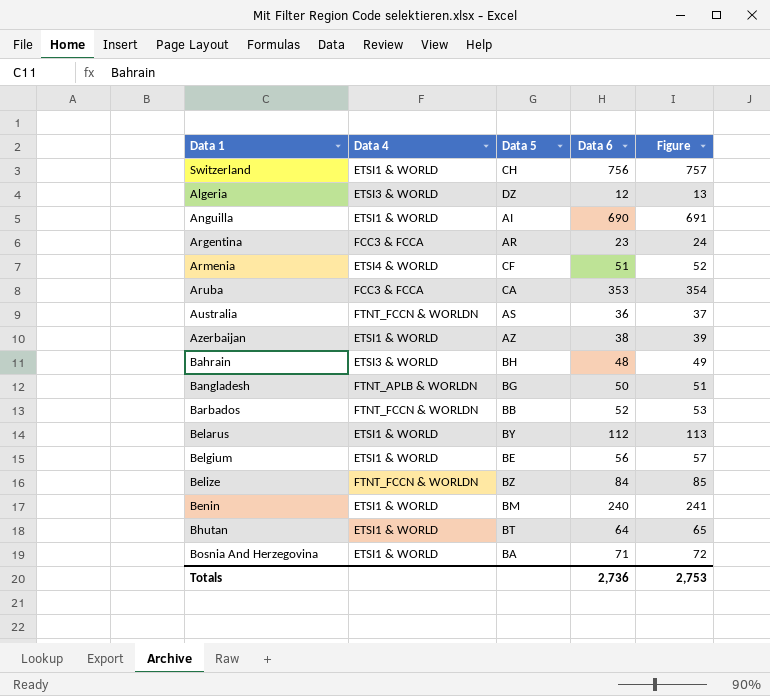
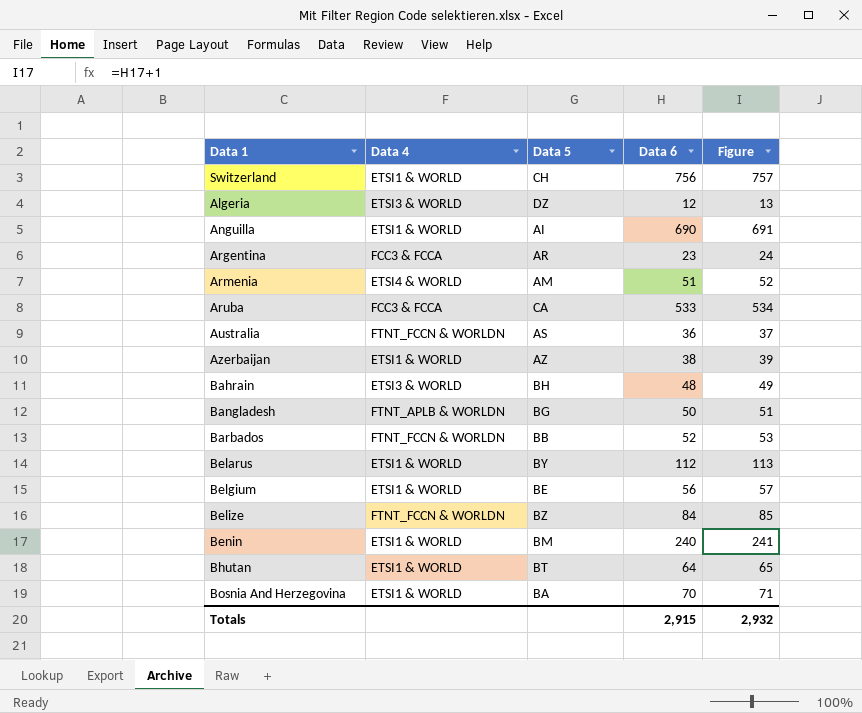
Armenia | Data 5: CF -> AM
Aruba | Data 6: 353 -> 533
Aruba | Figure: 354 -> 534
Bosnia And Herzegovina | Data 6: 71 -> 70
Bosnia And Herzegovina | Figure: 72 -> 71
Totals | Data 6: 2,736 -> 2,915
Totals | Figure: 2,753 -> 2,932

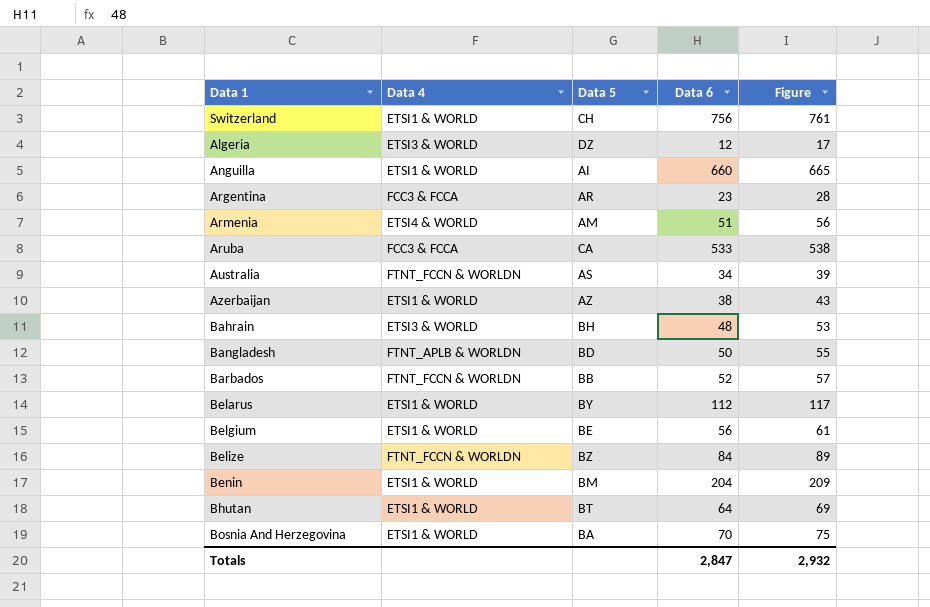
column Figure | formula: [Data 6] + 1 -> [Data 6] + 5
Anguilla | Data 6: 690 -> 660
Australia | Data 6: 36 -> 34
Bangladesh | Data 5: BG -> BD
Benin | Data 6: 240 -> 204
Totals | Data 6: 2,915 -> 2,847

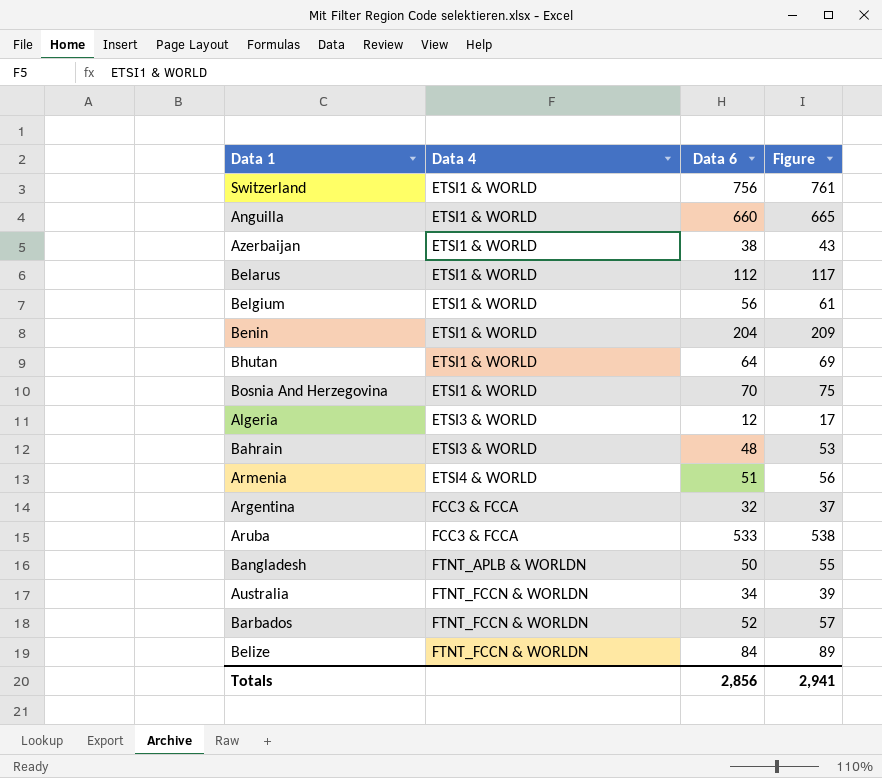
row order: none -> Data 4 ascending
column Data 5 | position: 3 -> none
Argentina | Data 6: 23 -> 32
Argentina | Figure: 28 -> 37
Totals | Data 6: 2,847 -> 2,856
Totals | Figure: 2,932 -> 2,941

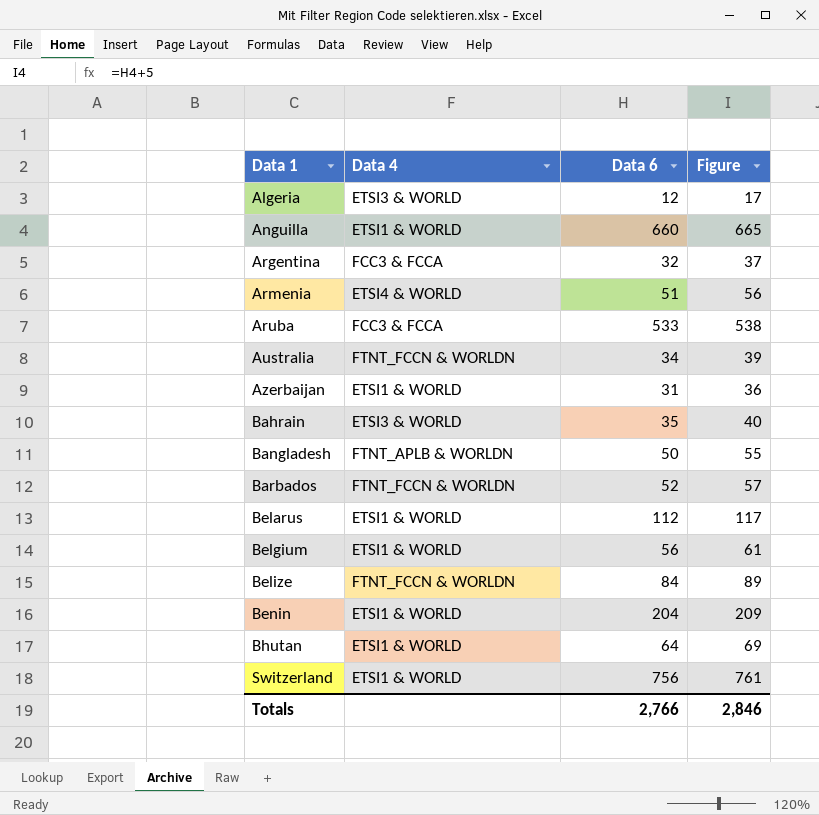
row order: Data 4 ascending -> Data 1 ascending
row Bosnia And Herzegovina: ETSI1 & WORLD | 70 | 75 -> none
Azerbaijan | Data 6: 38 -> 31
Azerbaijan | Figure: 43 -> 36
Bahrain | Data 6: 48 -> 35
Bahrain | Figure: 53 -> 40
Totals | Data 6: 2,856 -> 2,766
Totals | Figure: 2,941 -> 2,846

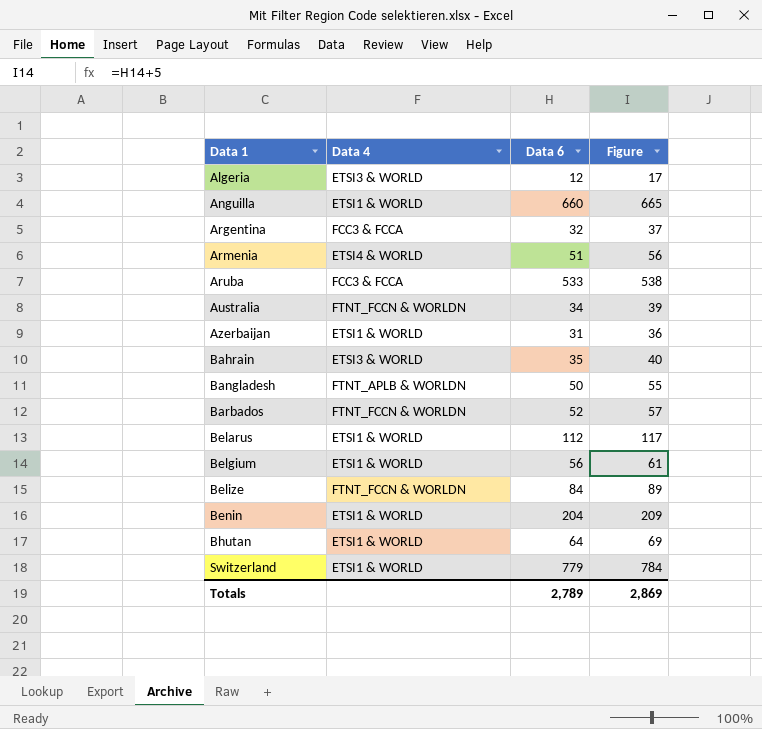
Switzerland | Data 6: 756 -> 779
Switzerland | Figure: 761 -> 784
Totals | Data 6: 2,766 -> 2,789
Totals | Figure: 2,846 -> 2,869

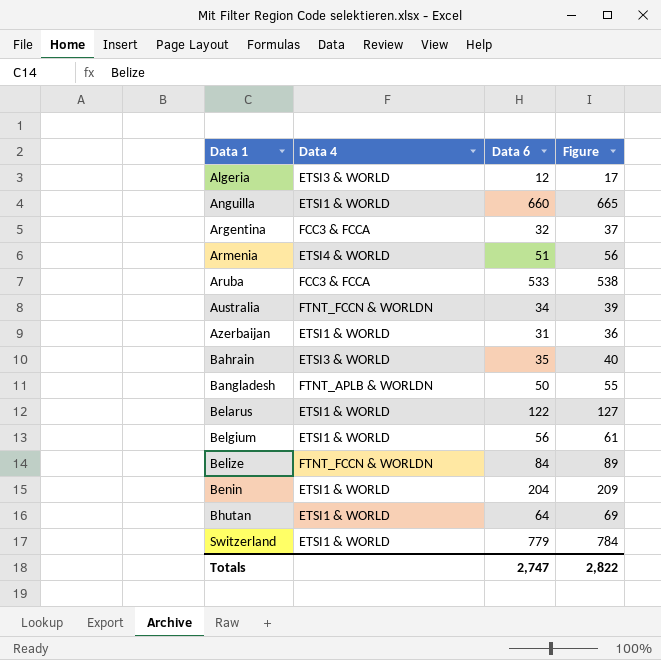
row Barbados: FTNT_FCCN & WORLDN | 52 | 57 -> none
Belarus | Data 6: 112 -> 122
Belarus | Figure: 117 -> 127
Totals | Data 6: 2,789 -> 2,747
Totals | Figure: 2,869 -> 2,822

